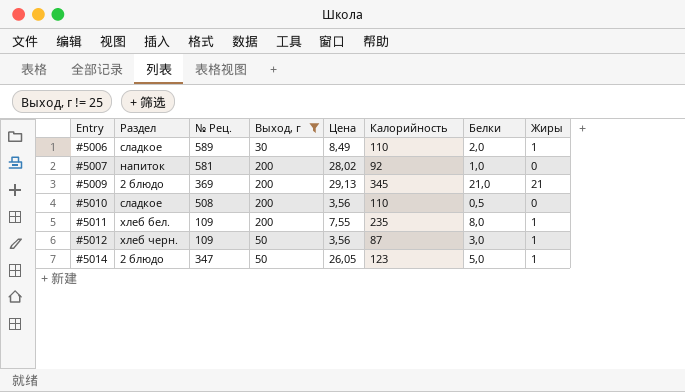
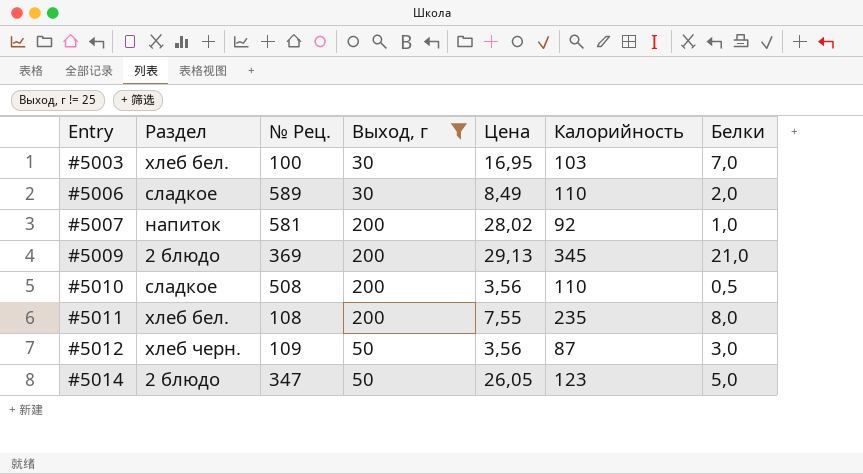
column Жиры | position: 8 -> none
row #5003: none -> хлеб бел. | 100 | 30 | 16,95 | 103 | 7,0
#5011 | № Рец.: 109 -> 108

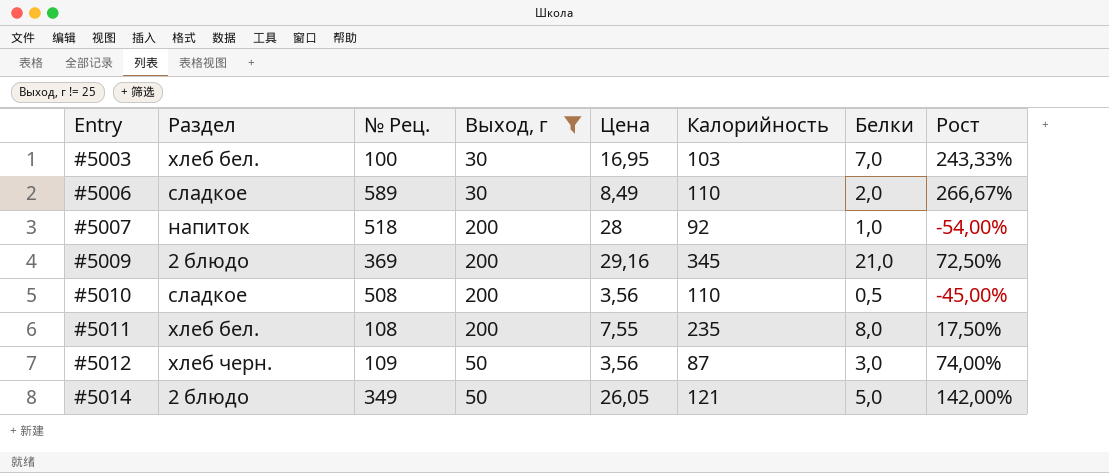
column Рост | formula: none -> ([Калорийность] - [Выход, г]) / [Выход, г]
#5007 | № Рец.: 581 -> 518
#5007 | Цена: 28,02 -> 28
#5009 | Цена: 29,13 -> 29,16
#5014 | № Рец.: 347 -> 349
#5014 | Калорийность: 123 -> 121

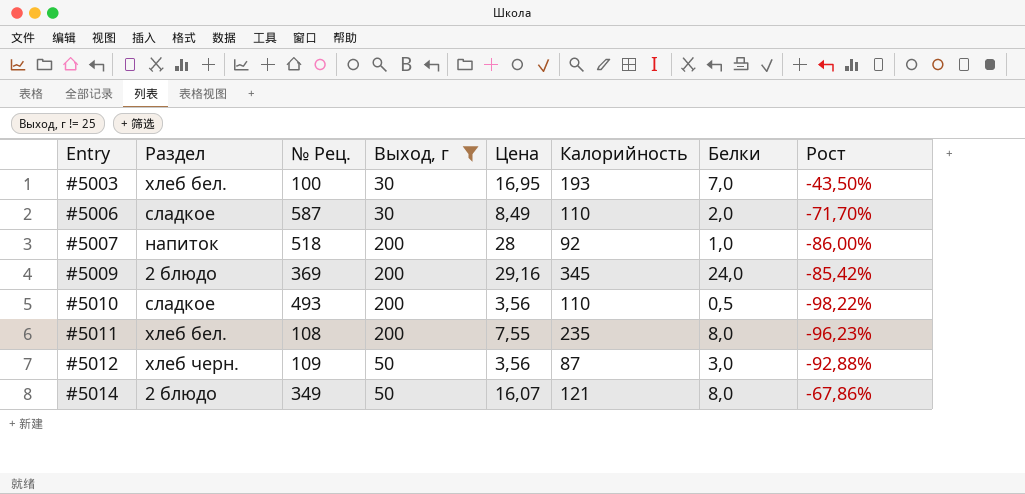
column Рост | formula: ([Калорийность] - [Выход, г]) / [Выход, г] -> ([Цена] - [Выход, г]) / [Выход, г]
#5003 | Калорийность: 103 -> 193
#5006 | № Рец.: 589 -> 587
#5009 | Белки: 21,0 -> 24,0
#5010 | № Рец.: 508 -> 493
#5014 | Цена: 26,05 -> 16,07
#5014 | Белки: 5,0 -> 8,0

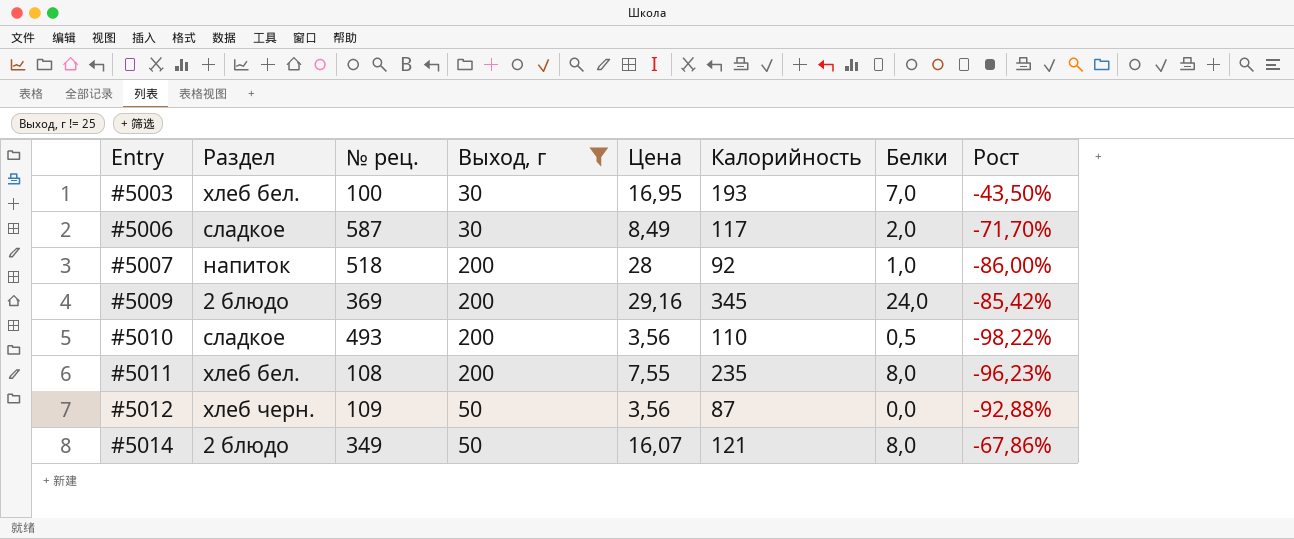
column name: № Рец. -> № рец.
#5006 | Калорийность: 110 -> 117
#5012 | Белки: 3,0 -> 0,0

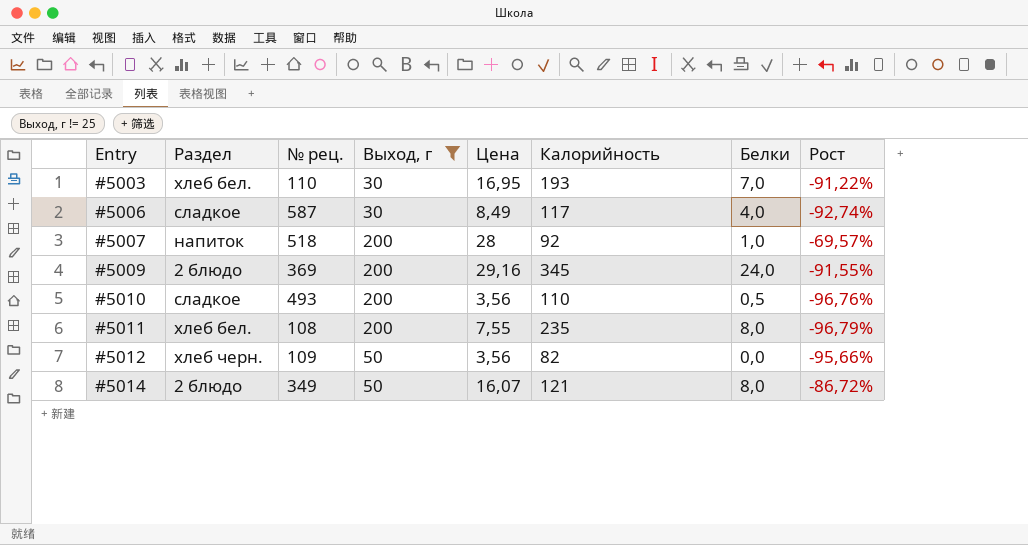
column Рост | formula: ([Цена] - [Выход, г]) / [Выход, г] -> ([Цена] - [Калорийность]) / [Калорийность]
#5003 | № рец.: 100 -> 110
#5006 | Белки: 2,0 -> 4,0
#5012 | Калорийность: 87 -> 82

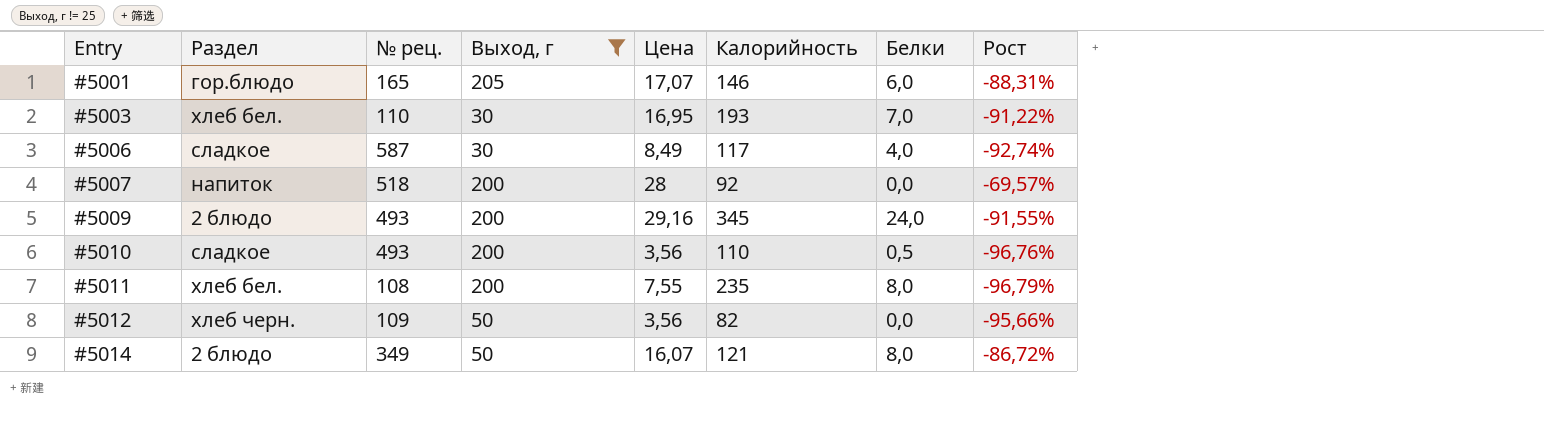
row #5001: none -> гор.блюдо | 165 | 205 | 17,07 | 146 | 6,0 | -88,31%
#5007 | Белки: 1,0 -> 0,0
#5009 | № рец.: 369 -> 493

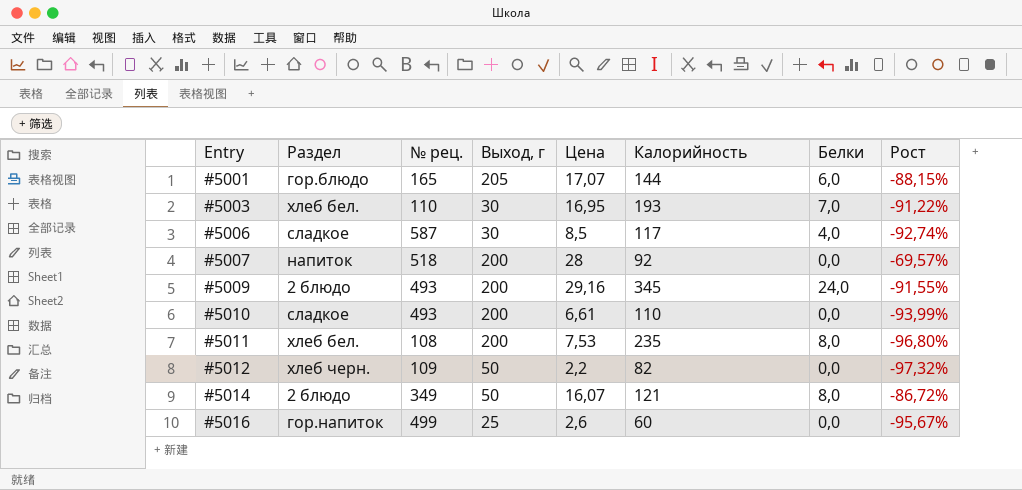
filter: Выход, г != 25 -> none
#5001 | Калорийность: 146 -> 144
#5001 | Рост: -88,31% -> -88,15%
#5006 | Цена: 8,49 -> 8,5
#5010 | Цена: 3,56 -> 6,61
#5010 | Белки: 0,5 -> 0,0
#5010 | Рост: -96,76% -> -93,99%
#5011 | Цена: 7,55 -> 7,53
#5011 | Рост: -96,79% -> -96,80%
#5012 | Цена: 3,56 -> 2,2
#5012 | Рост: -95,66% -> -97,32%

